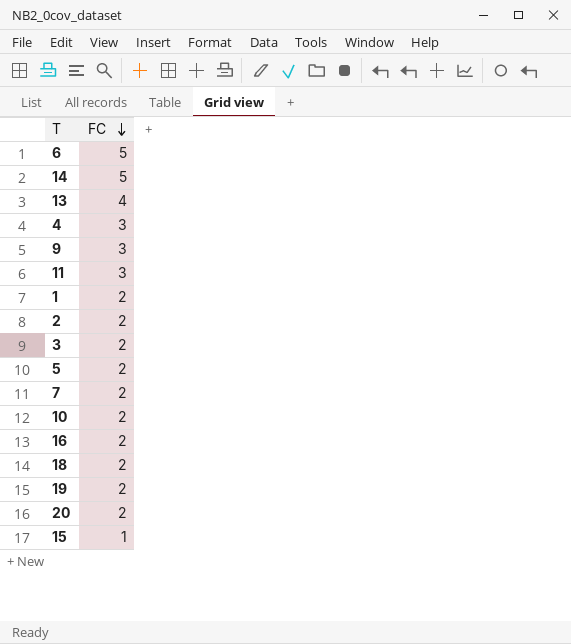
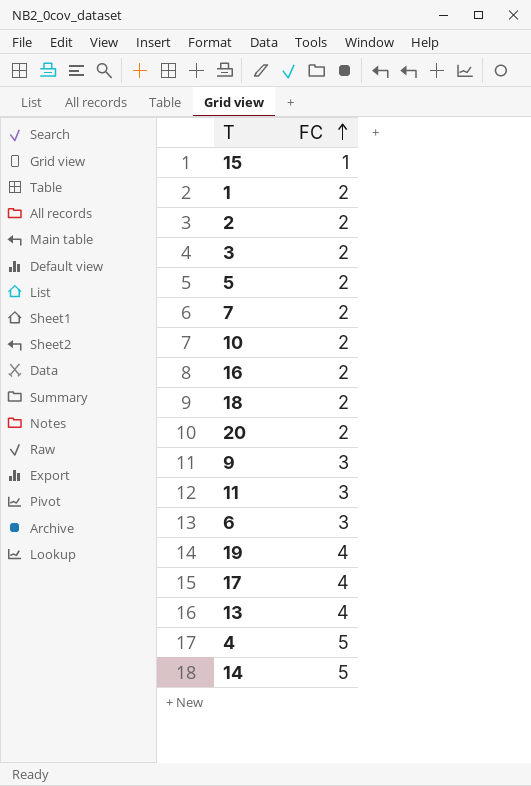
row order: FC descending -> FC ascending
6 | FC: 5 -> 3
19 | FC: 2 -> 4
row 17: none -> 4
4 | FC: 3 -> 5

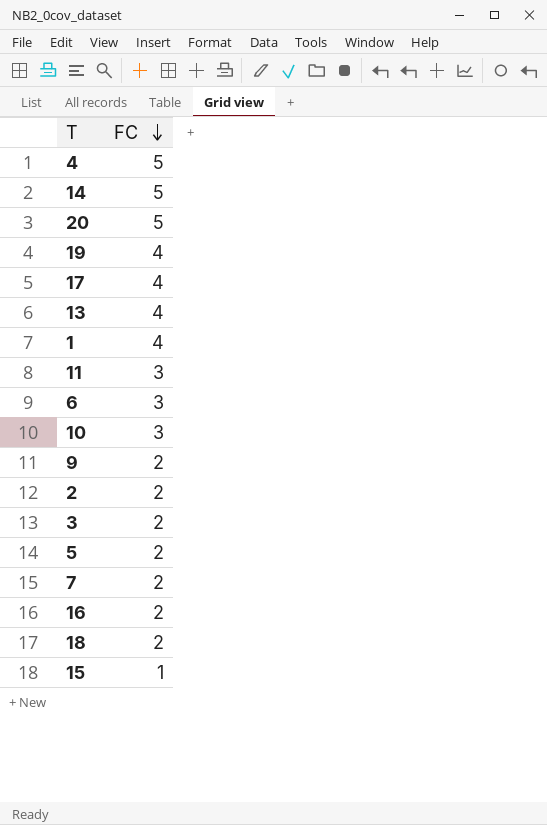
row order: FC ascending -> FC descending
20 | FC: 2 -> 5
1 | FC: 2 -> 4
10 | FC: 2 -> 3
9 | FC: 3 -> 2

